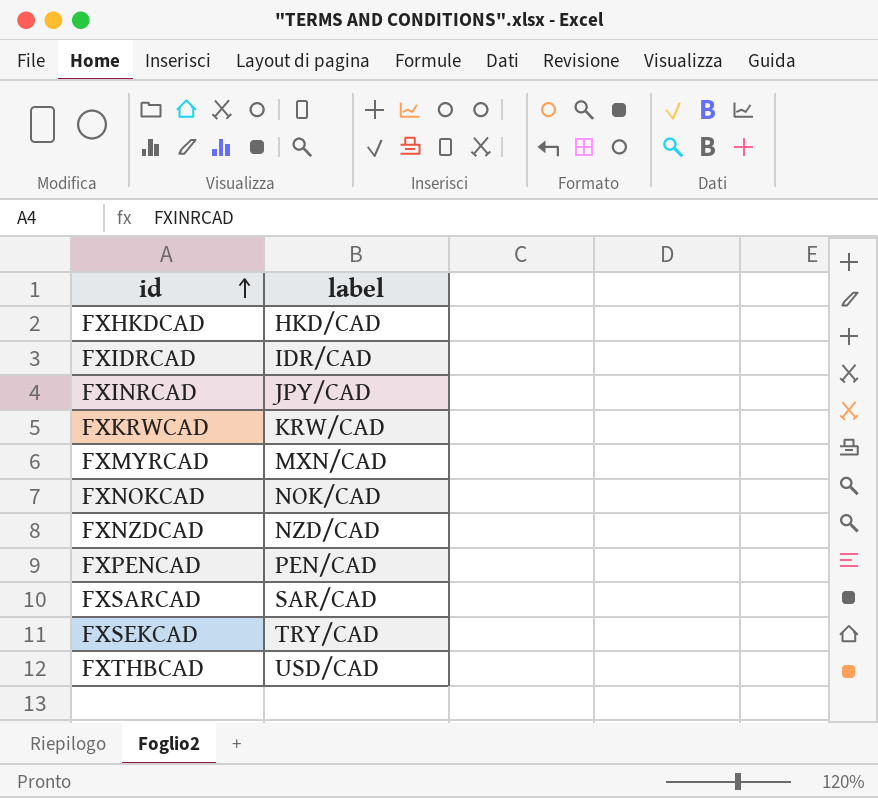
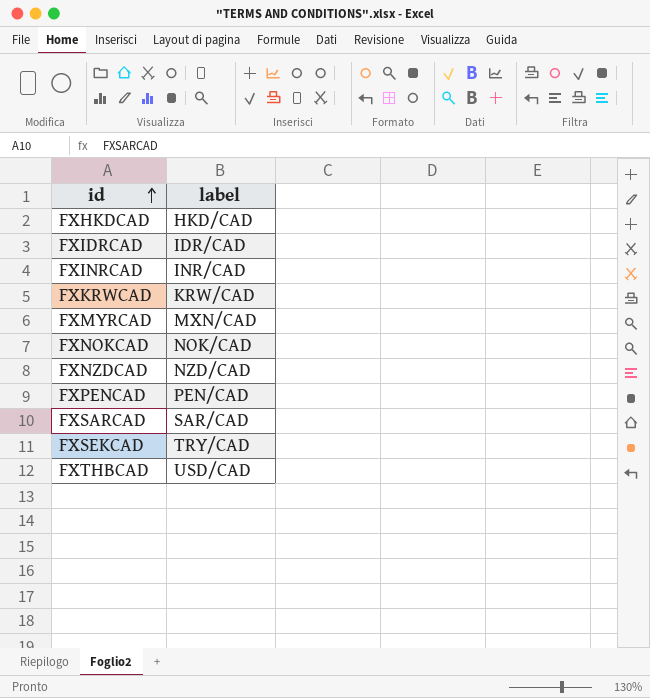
FXINRCAD | label: JPY/CAD -> INR/CAD

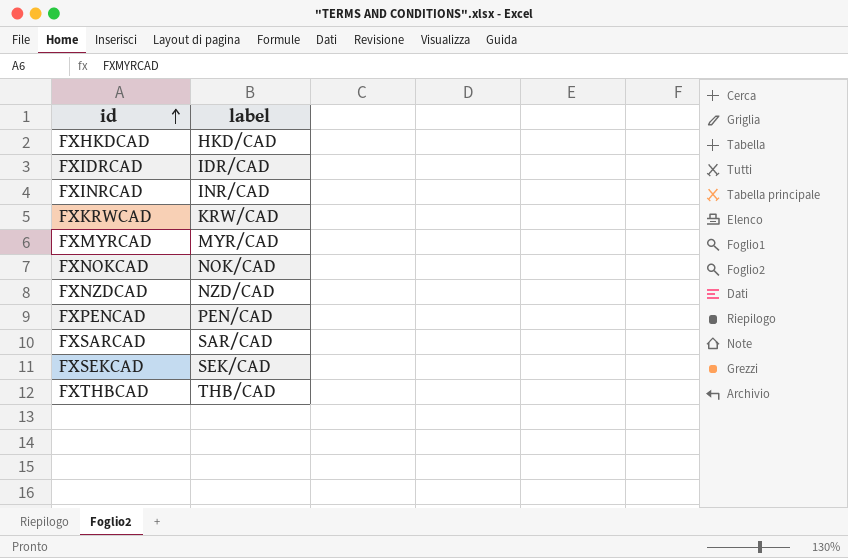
FXMYRCAD | label: MXN/CAD -> MYR/CAD
FXSEKCAD | label: TRY/CAD -> SEK/CAD
FXTHBCAD | label: USD/CAD -> THB/CAD

